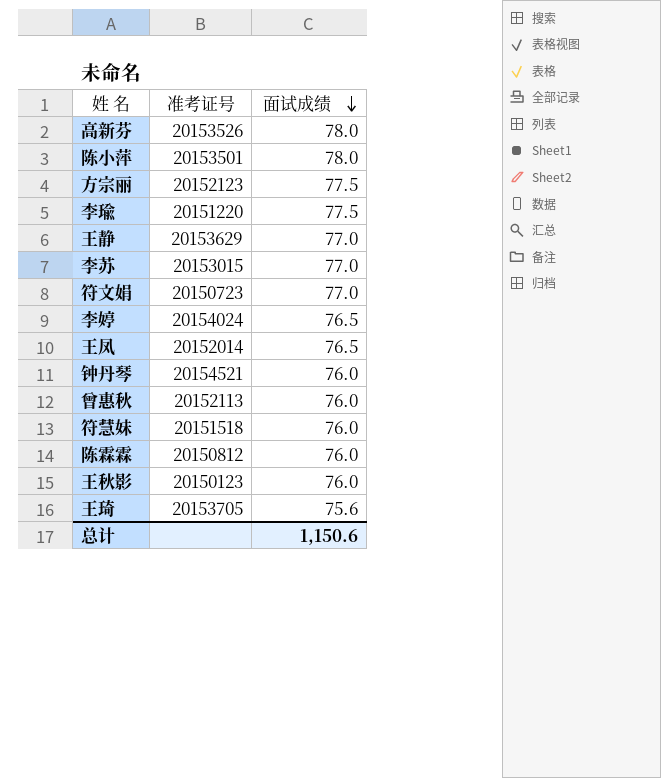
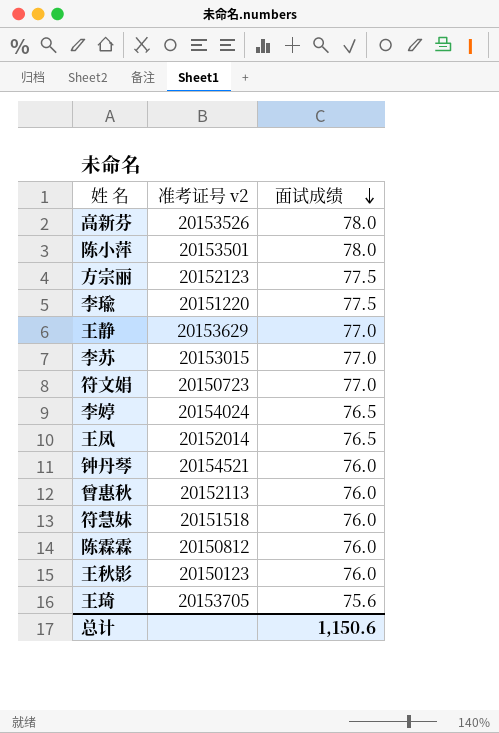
column name: 准考证号 -> 准考证号 v2

